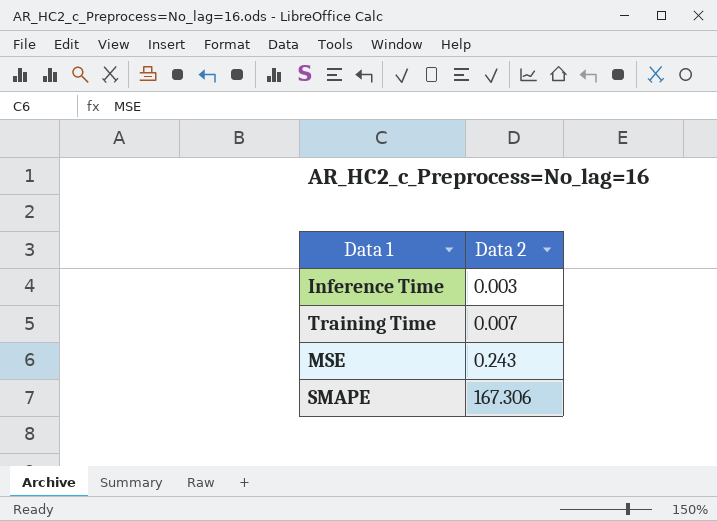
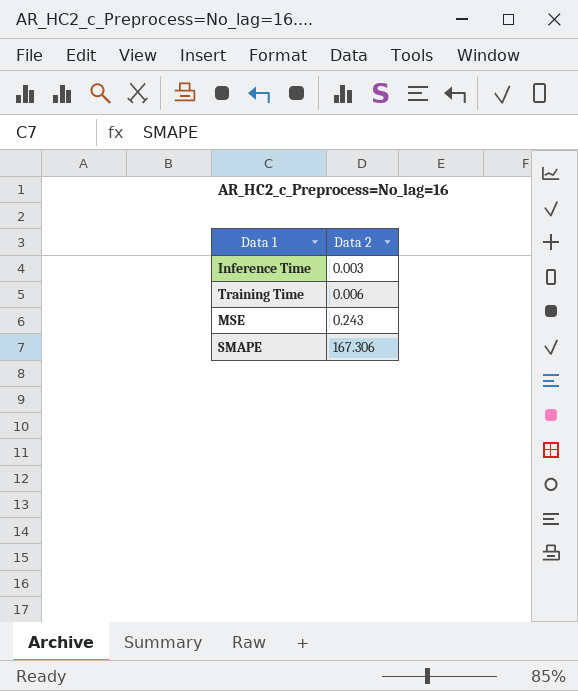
Training Time | Data 2: 0.007 -> 0.006

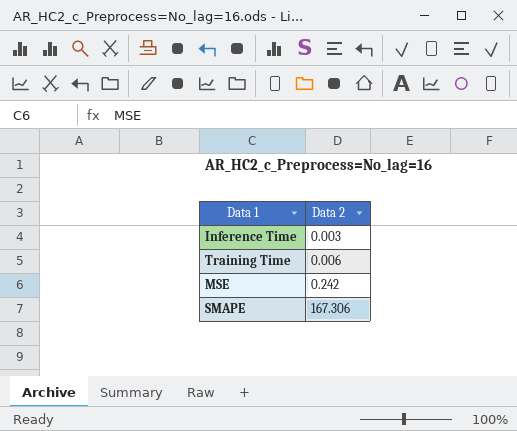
MSE | Data 2: 0.243 -> 0.242

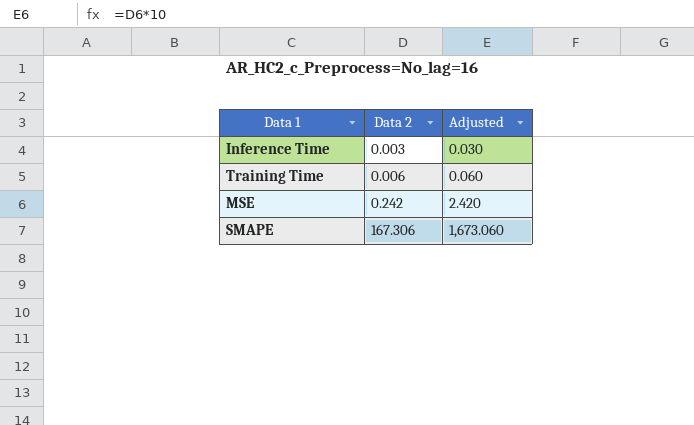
column Adjusted | formula: none -> [Data 2] * 10

